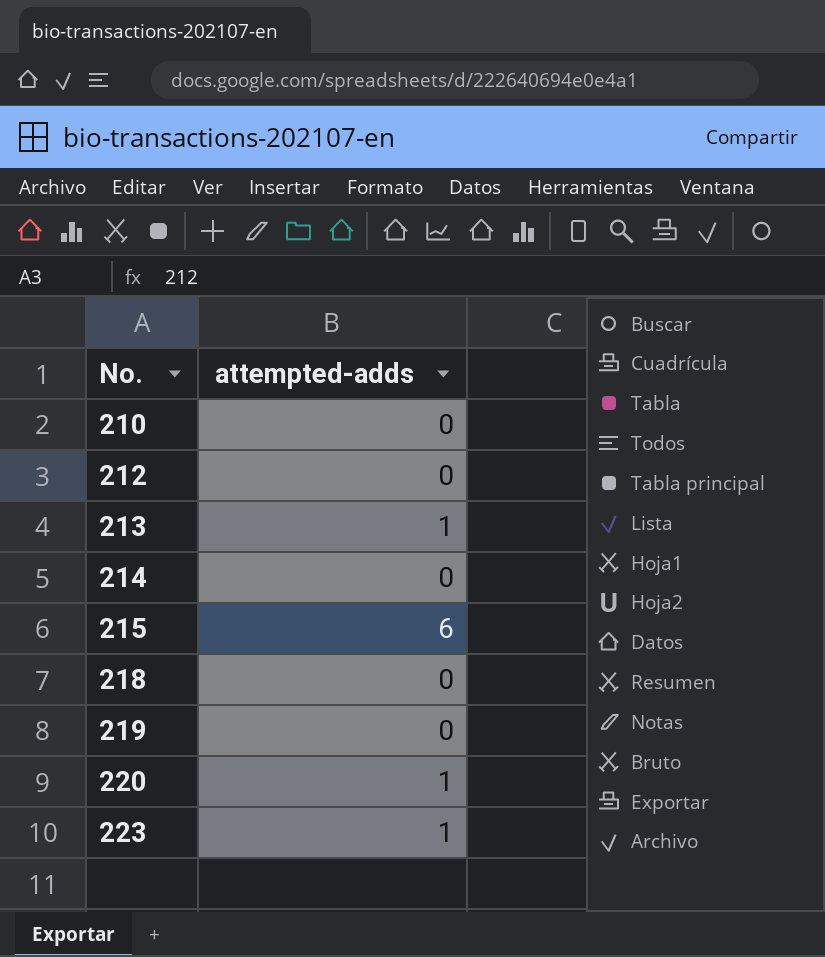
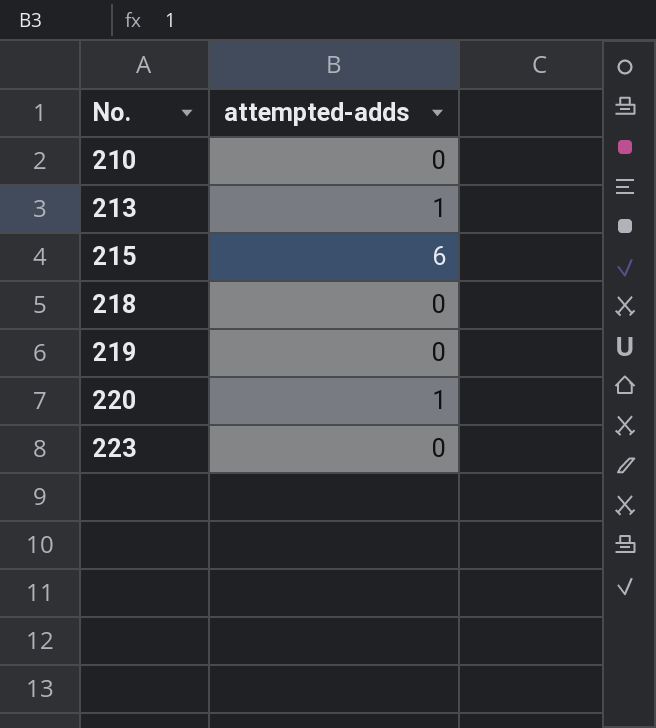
row 212: 0 -> none
row 214: 0 -> none
223 | attempted-adds: 1 -> 0

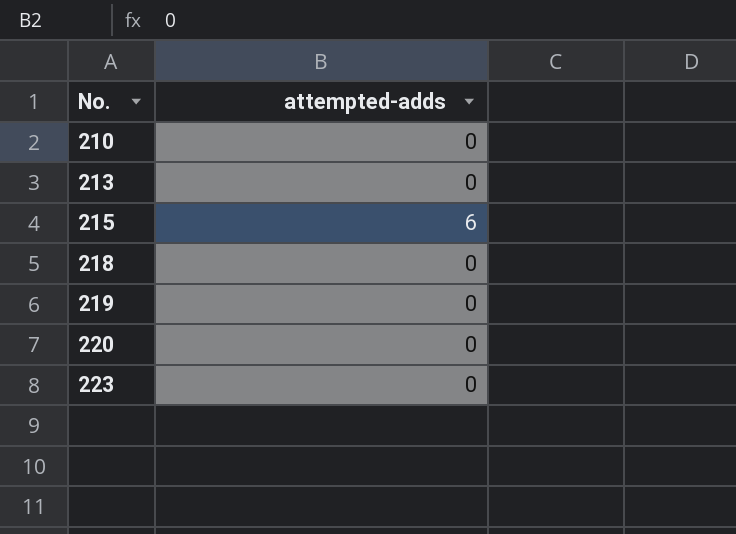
213 | attempted-adds: 1 -> 0
220 | attempted-adds: 1 -> 0

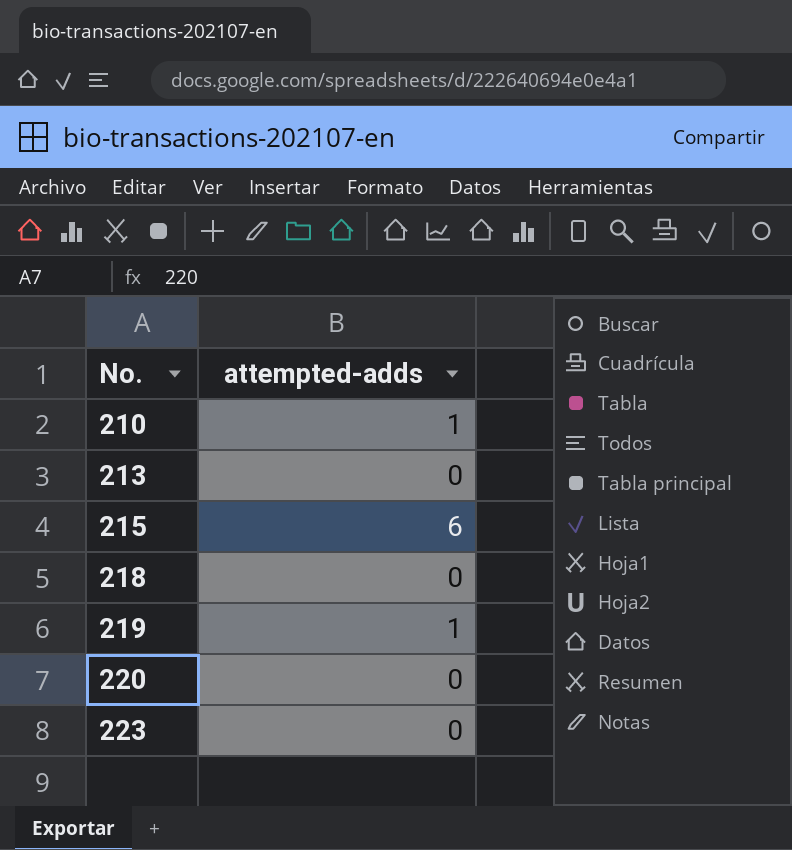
210 | attempted-adds: 0 -> 1
219 | attempted-adds: 0 -> 1

